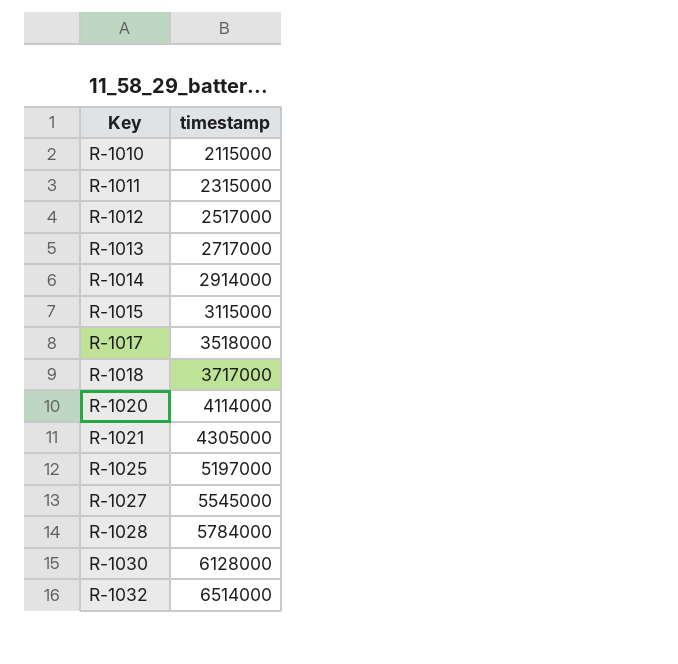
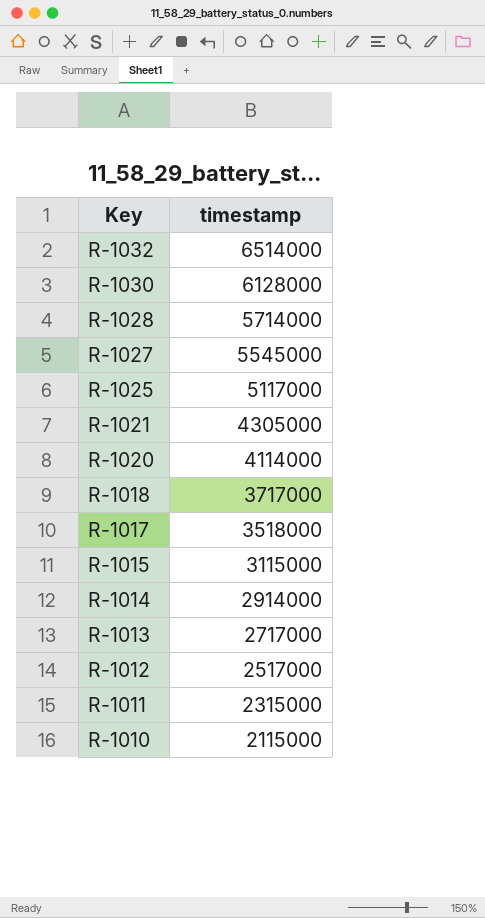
row order: Key ascending -> Key descending
R-1028 | timestamp: 5784000 -> 5714000
R-1025 | timestamp: 5197000 -> 5117000

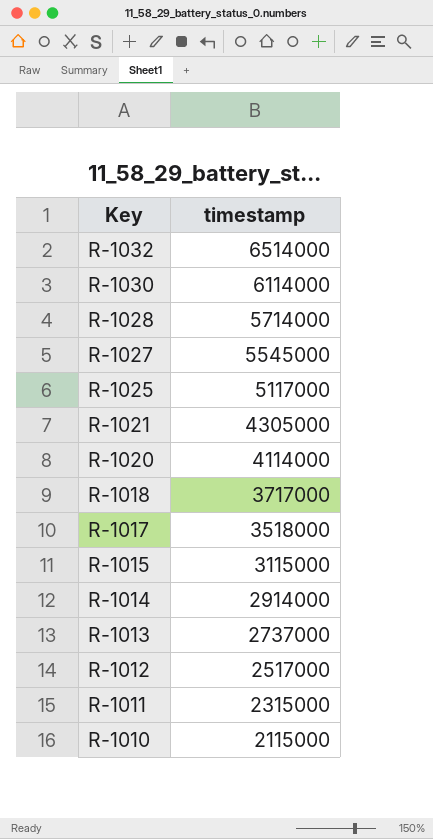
R-1030 | timestamp: 6128000 -> 6114000
R-1013 | timestamp: 2717000 -> 2737000

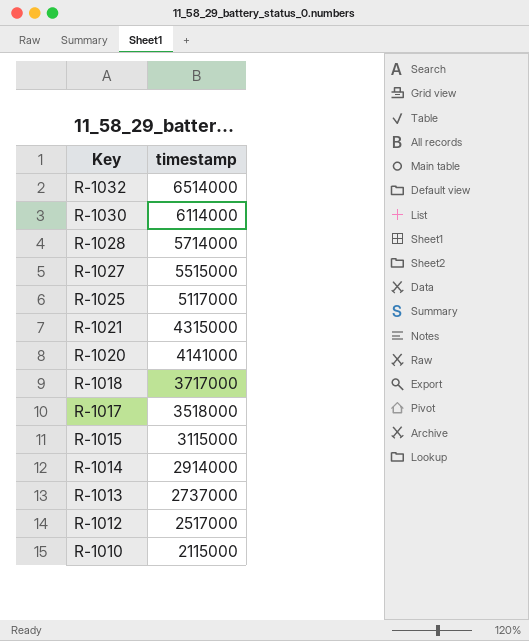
row R-1011: 2315000 -> none
R-1027 | timestamp: 5545000 -> 5515000
R-1021 | timestamp: 4305000 -> 4315000
R-1020 | timestamp: 4114000 -> 4141000

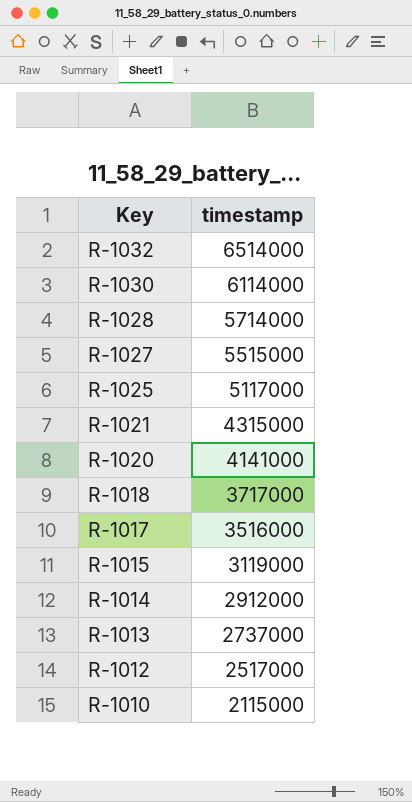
R-1017 | timestamp: 3518000 -> 3516000
R-1015 | timestamp: 3115000 -> 3119000
R-1014 | timestamp: 2914000 -> 2912000

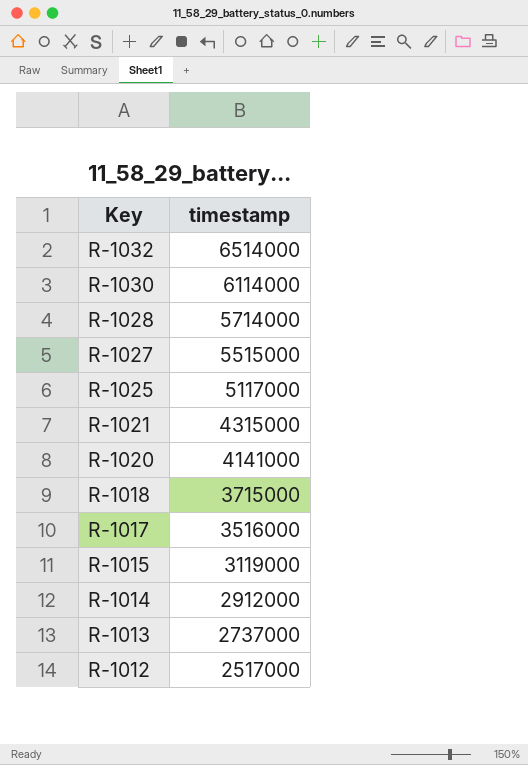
row R-1010: 2115000 -> none
R-1018 | timestamp: 3717000 -> 3715000

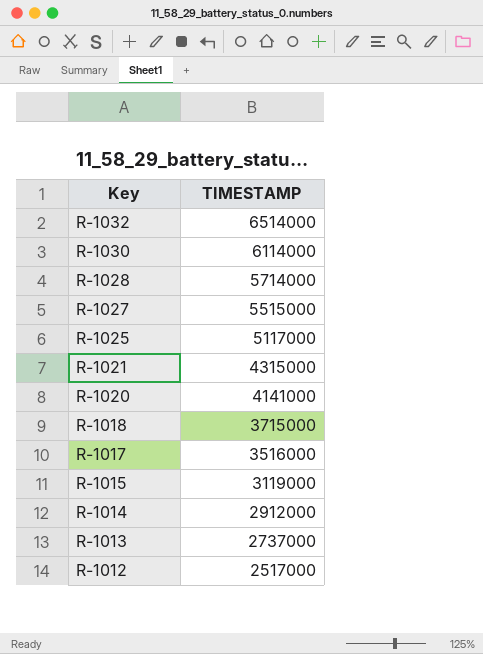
column name: timestamp -> TIMESTAMP

